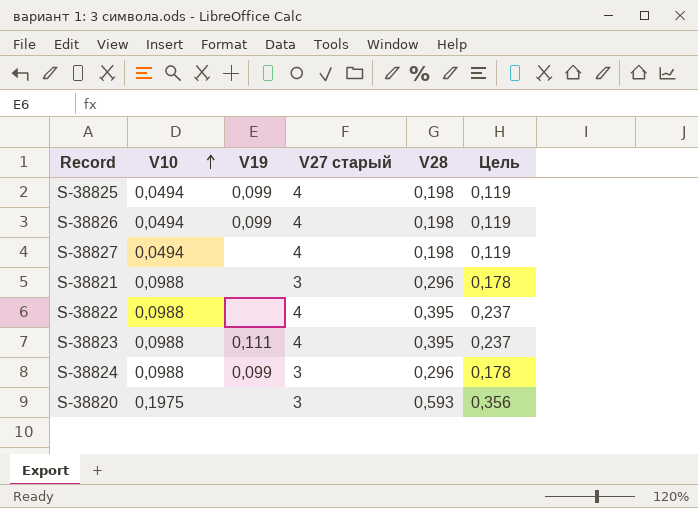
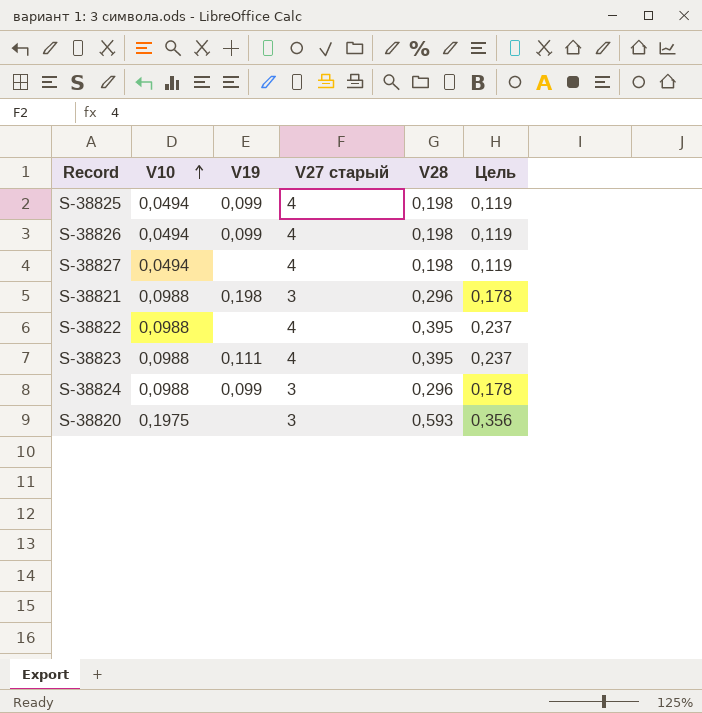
S-38821 | V19: none -> 0,198

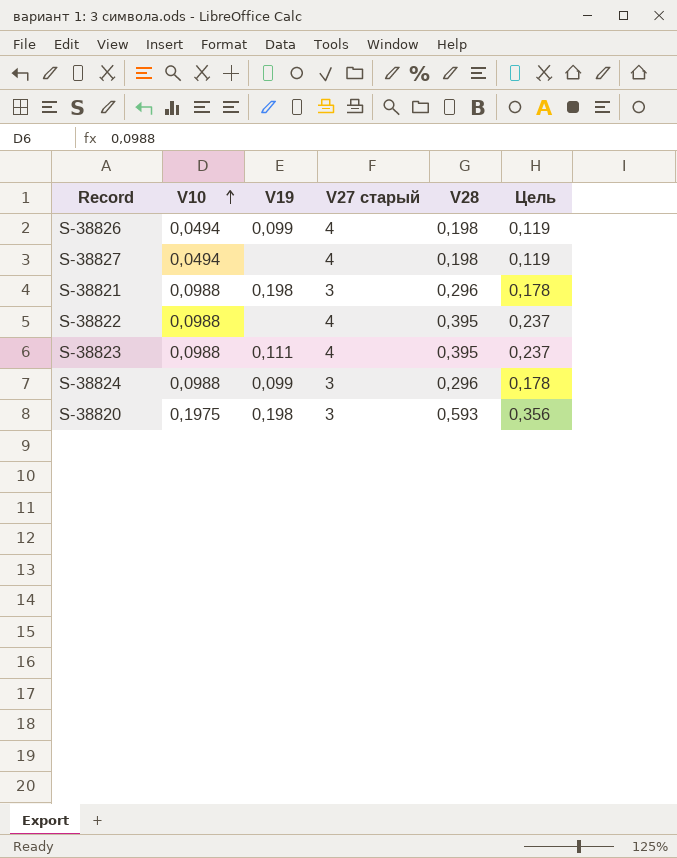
row S-38825: 0,0494 | 0,099 | 4 | 0,198 | 0,119 -> none
S-38820 | V19: none -> 0,198

